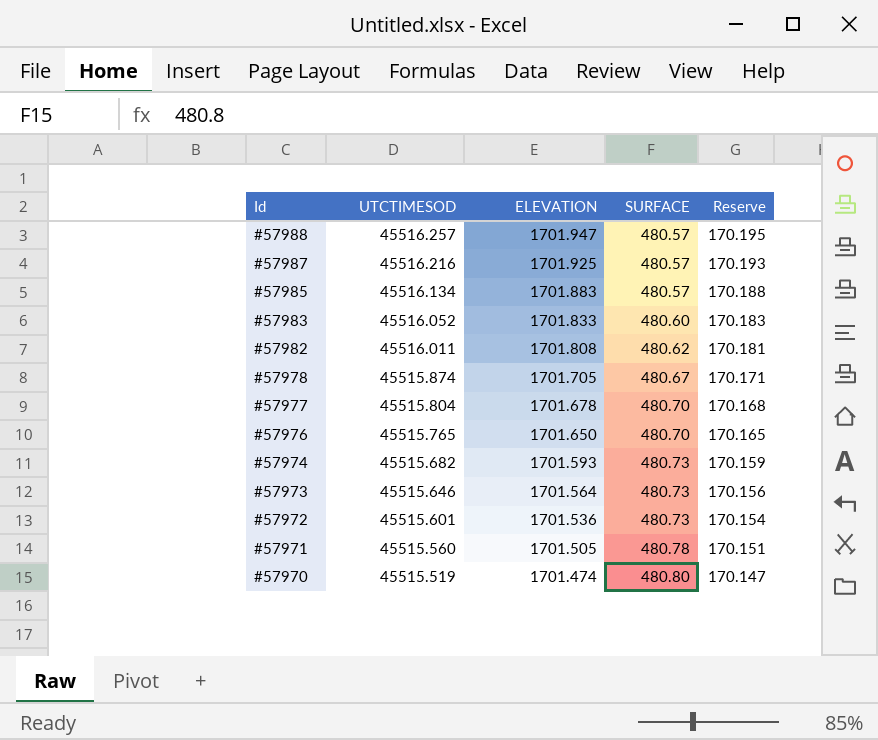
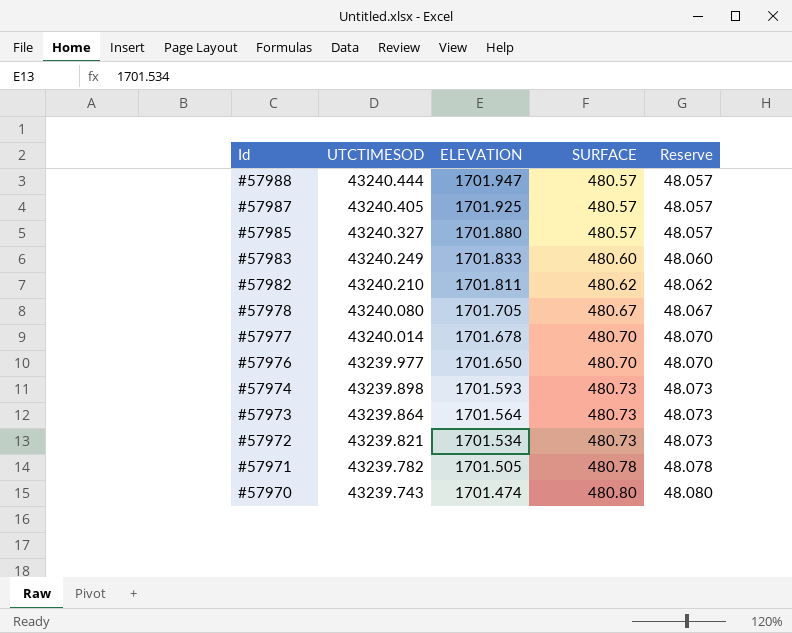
column Reserve | formula: [ELEVATION] * 0.1 -> [SURFACE] * 0.1
#57988 | UTCTIMESOD: 45516.257 -> 43240.444
#57987 | UTCTIMESOD: 45516.216 -> 43240.405
#57985 | UTCTIMESOD: 45516.134 -> 43240.327
#57985 | ELEVATION: 1701.883 -> 1701.880
#57983 | UTCTIMESOD: 45516.052 -> 43240.249
#57982 | UTCTIMESOD: 45516.011 -> 43240.210
#57982 | ELEVATION: 1701.808 -> 1701.811
#57978 | UTCTIMESOD: 45515.874 -> 43240.080
#57977 | UTCTIMESOD: 45515.804 -> 43240.014
#57976 | UTCTIMESOD: 45515.765 -> 43239.977
#57974 | UTCTIMESOD: 45515.682 -> 43239.898
#57973 | UTCTIMESOD: 45515.646 -> 43239.864
#57972 | UTCTIMESOD: 45515.601 -> 43239.821
#57972 | ELEVATION: 1701.536 -> 1701.534
#57971 | UTCTIMESOD: 45515.560 -> 43239.782
#57970 | UTCTIMESOD: 45515.519 -> 43239.743

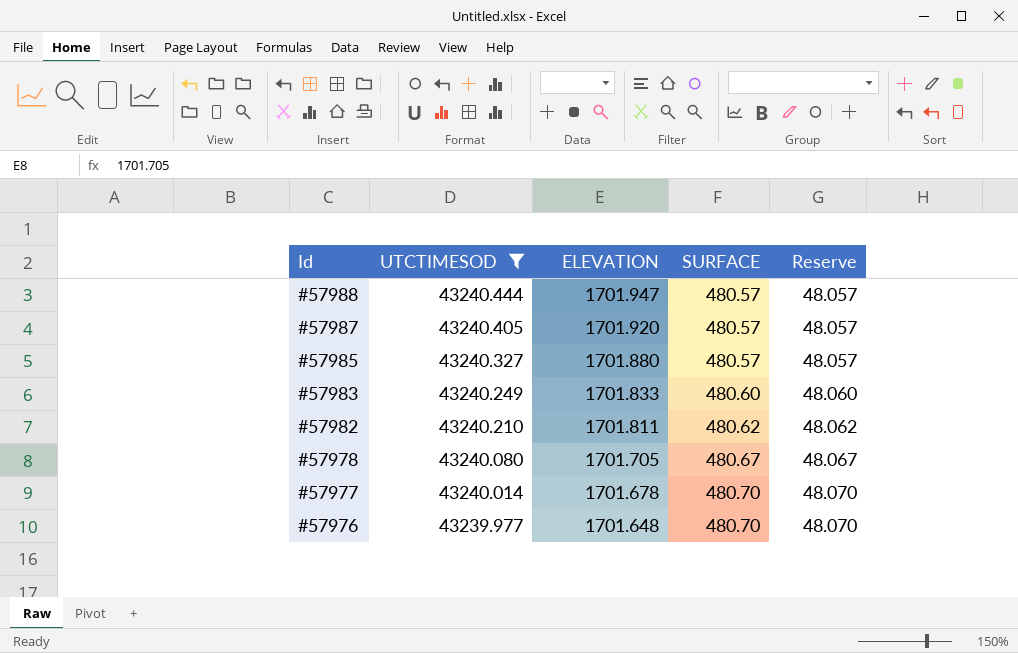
filter: none -> UTCTIMESOD >= 43239.977
#57987 | ELEVATION: 1701.925 -> 1701.920
#57976 | ELEVATION: 1701.650 -> 1701.648

